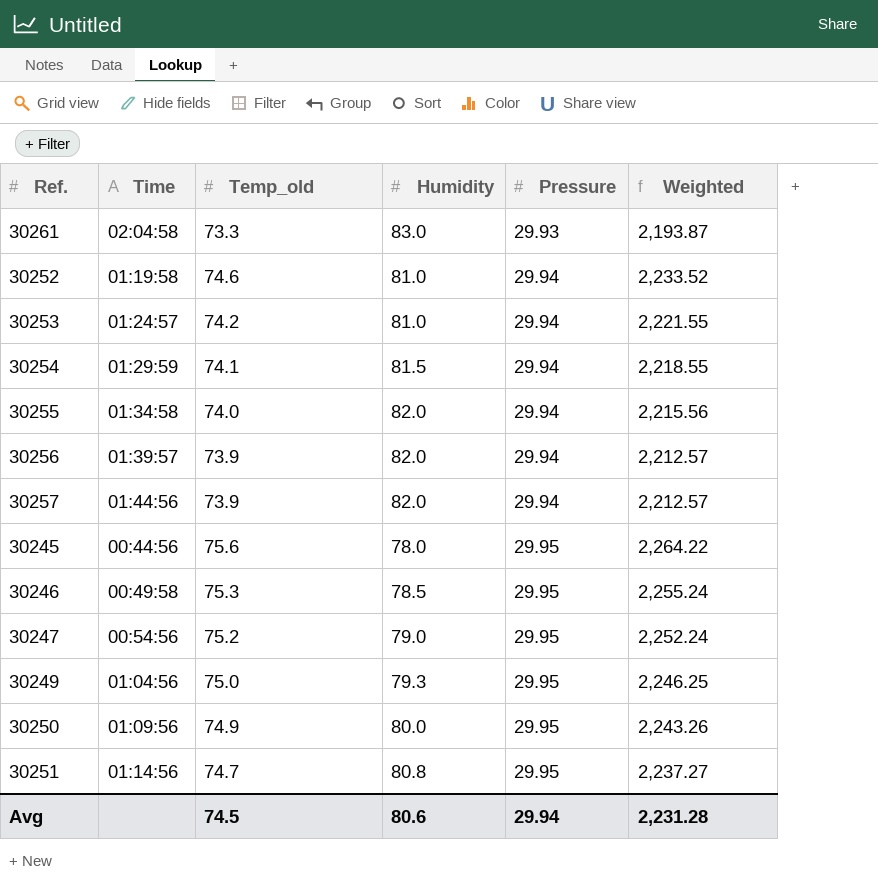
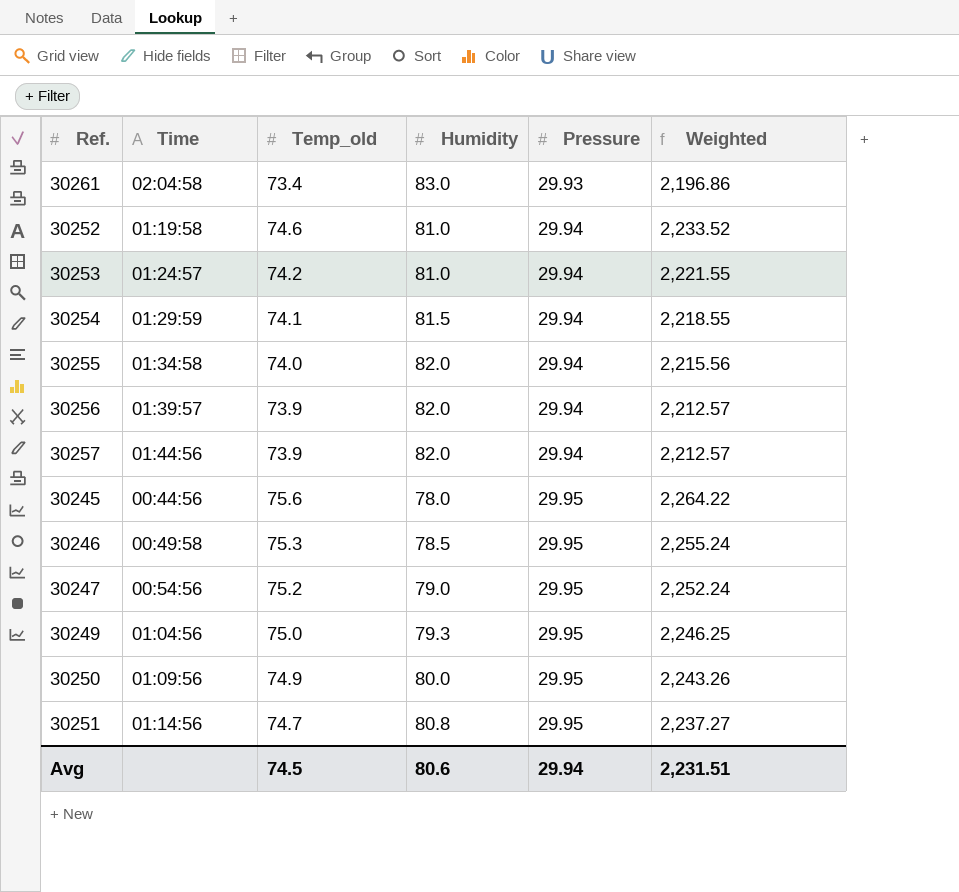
30261 | Temp_old: 73.3 -> 73.4
30261 | Weighted: 2,193.87 -> 2,196.86
Avg | Weighted: 2,231.28 -> 2,231.51

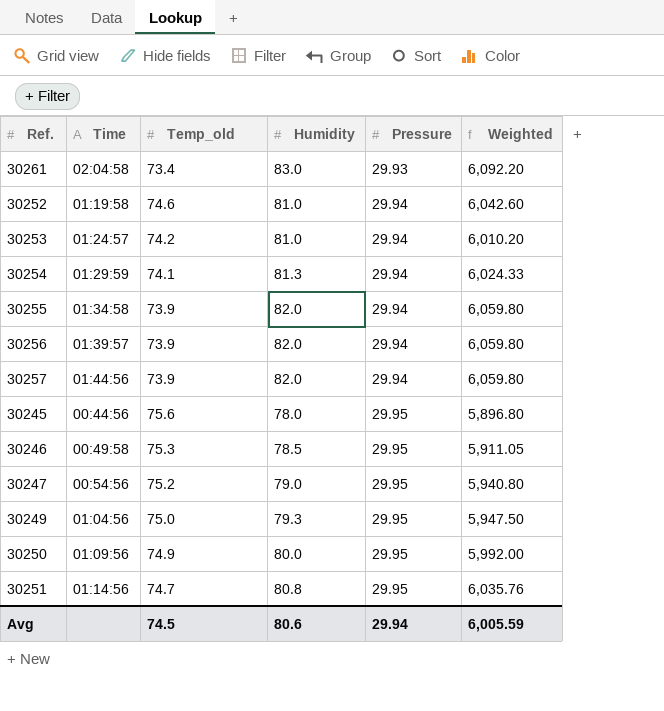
column Weighted | formula: [Temp_old] * [Pressure] -> [Temp_old] * [Humidity]
30254 | Humidity: 81.5 -> 81.3
30255 | Temp_old: 74.0 -> 73.9
Avg | Weighted: 2,231.51 -> 6,005.59

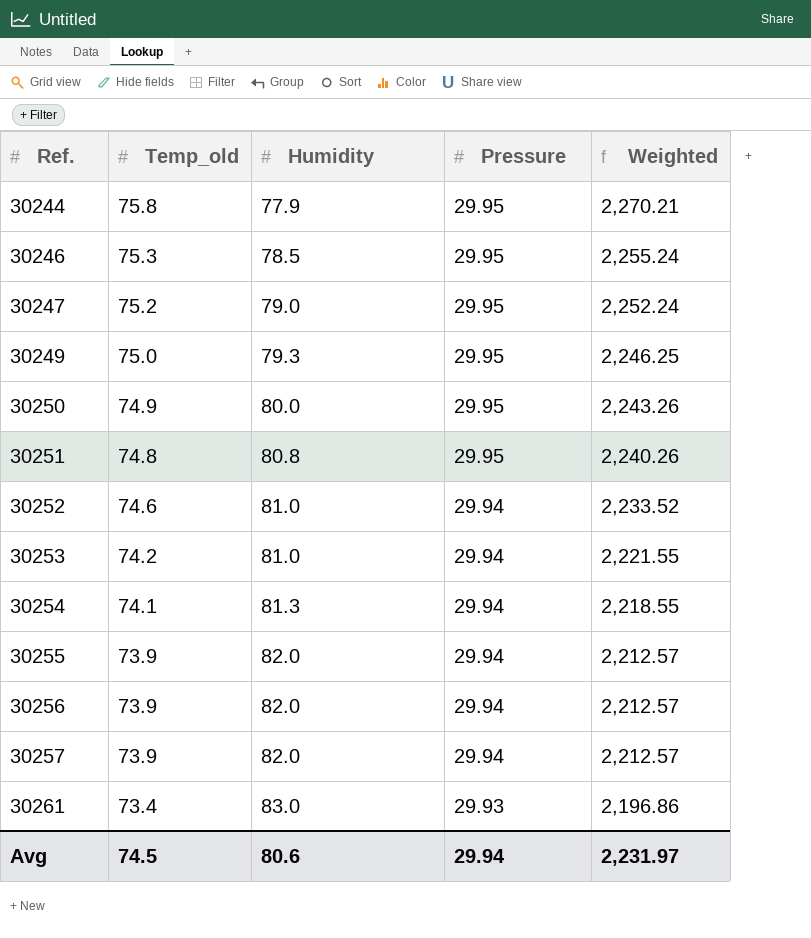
row order: Pressure ascending -> Ref. ascending
column Time | position: 2 -> none
column Weighted | formula: [Temp_old] * [Humidity] -> [Temp_old] * [Pressure]
row 30245: 00:44:56 | 75.6 | 78.0 | 29.95 | 5,896.80 -> none
row 30244: none -> 75.8 | 77.9 | 29.95 | 2,270.21
30251 | Temp_old: 74.7 -> 74.8
Avg | Weighted: 6,005.59 -> 2,231.97

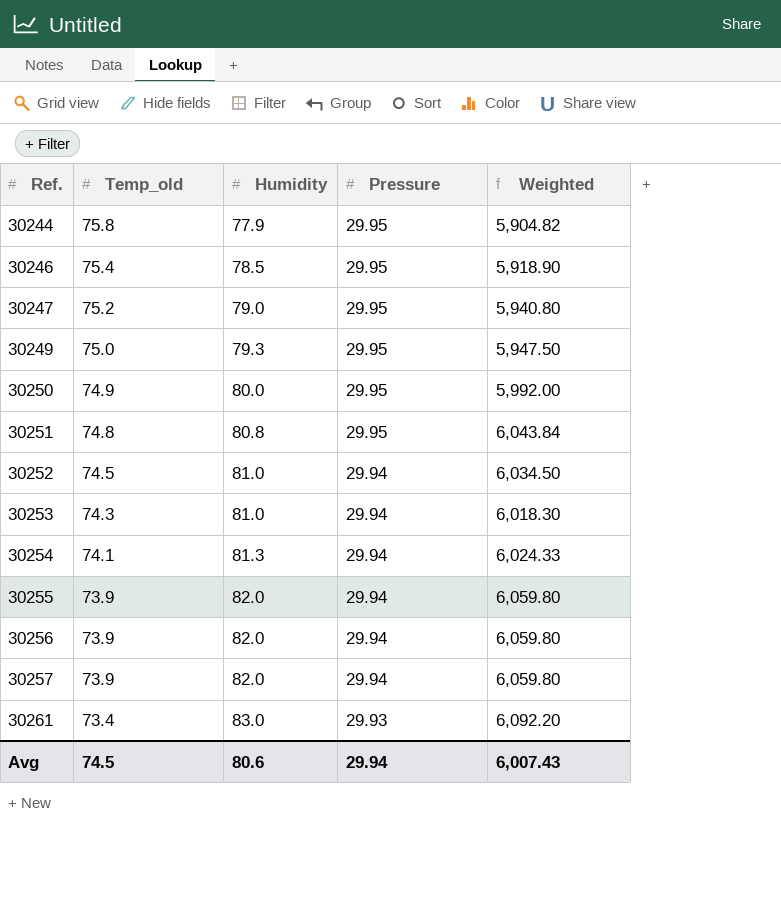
column Weighted | formula: [Temp_old] * [Pressure] -> [Temp_old] * [Humidity]
30246 | Temp_old: 75.3 -> 75.4
30252 | Temp_old: 74.6 -> 74.5
30253 | Temp_old: 74.2 -> 74.3
Avg | Weighted: 2,231.97 -> 6,007.43

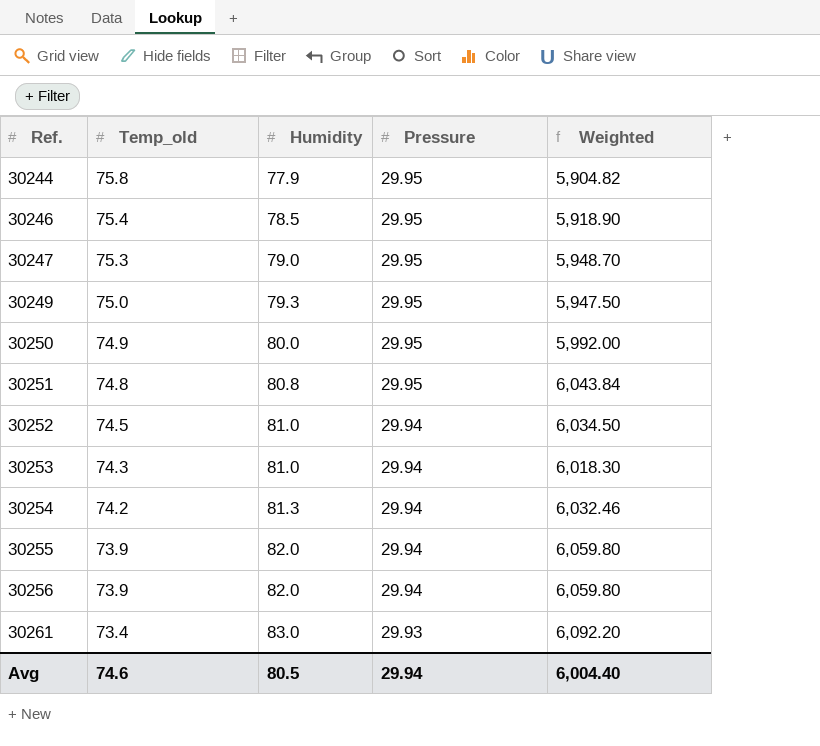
row 30257: 73.9 | 82.0 | 29.94 | 6,059.80 -> none
30247 | Temp_old: 75.2 -> 75.3
30247 | Weighted: 5,940.80 -> 5,948.70
30254 | Temp_old: 74.1 -> 74.2
30254 | Weighted: 6,024.33 -> 6,032.46
Avg | Temp_old: 74.5 -> 74.6
Avg | Humidity: 80.6 -> 80.5
Avg | Weighted: 6,007.43 -> 6,004.40

